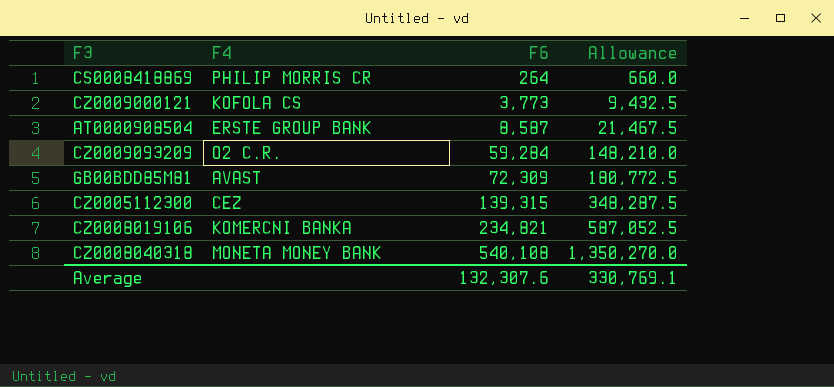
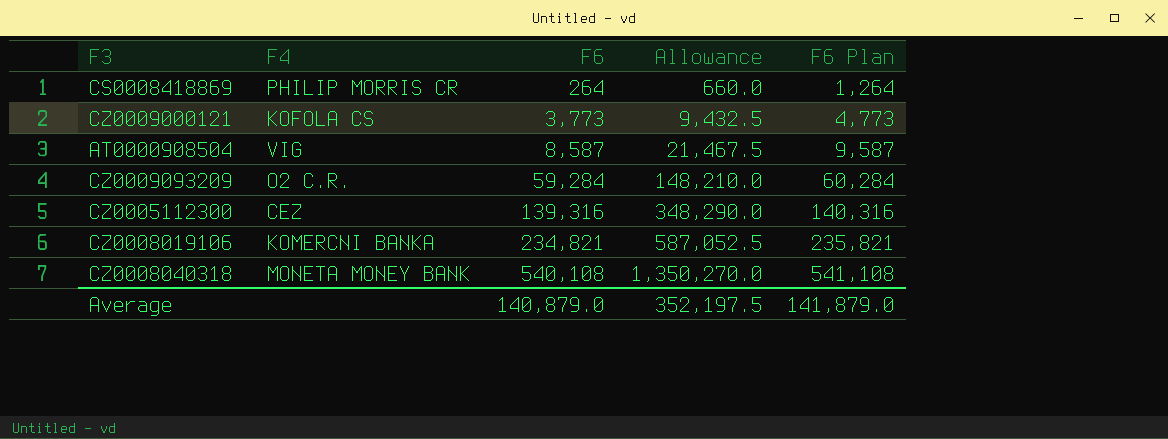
column F6 Plan | formula: none -> [F6] + 1000
row GB00BDD85M81: AVAST | 72,309 | 180,772.5 -> none
AT0000908504 | F4: ERSTE GROUP BANK -> VIG
CZ0005112300 | F6: 139,315 -> 139,316
CZ0005112300 | Allowance: 348,287.5 -> 348,290.0
Average | F6: 132,307.6 -> 140,879.0
Average | Allowance: 330,769.1 -> 352,197.5

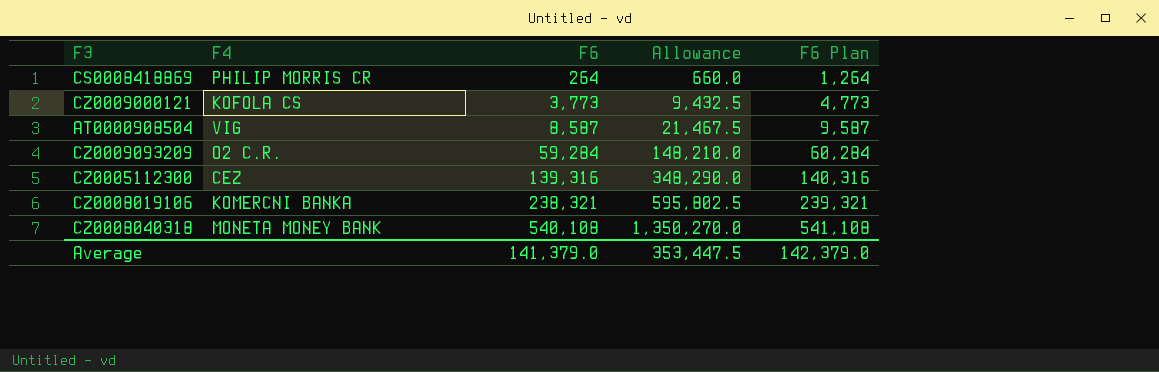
CZ0008019106 | F6: 234,821 -> 238,321
CZ0008019106 | Allowance: 587,052.5 -> 595,802.5
CZ0008019106 | F6 Plan: 235,821 -> 239,321
Average | F6: 140,879.0 -> 141,379.0
Average | Allowance: 352,197.5 -> 353,447.5
Average | F6 Plan: 141,879.0 -> 142,379.0

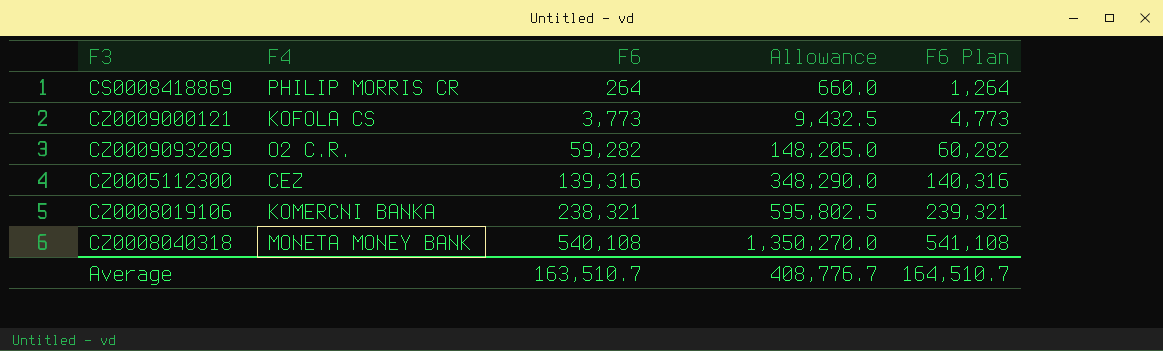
row AT0000908504: VIG | 8,587 | 21,467.5 | 9,587 -> none
CZ0009093209 | F6: 59,284 -> 59,282
CZ0009093209 | Allowance: 148,210.0 -> 148,205.0
CZ0009093209 | F6 Plan: 60,284 -> 60,282
Average | F6: 141,379.0 -> 163,510.7
Average | Allowance: 353,447.5 -> 408,776.7
Average | F6 Plan: 142,379.0 -> 164,510.7

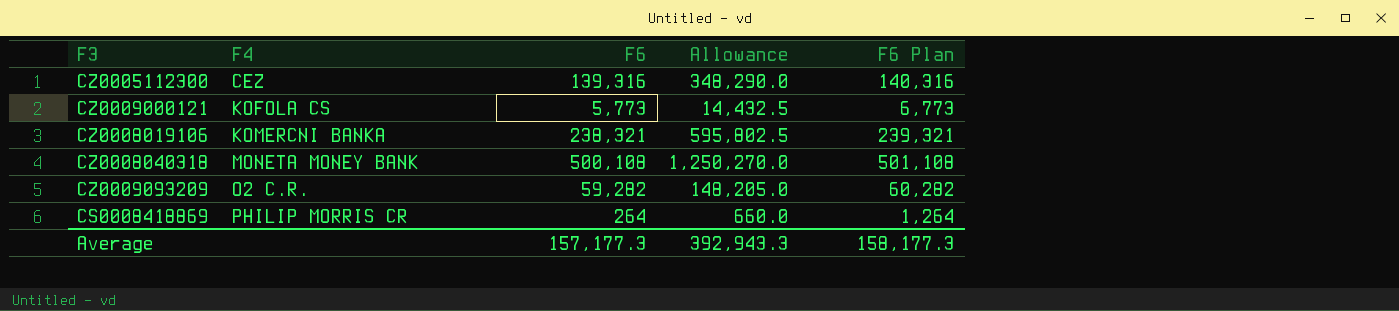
row order: F6 ascending -> F4 ascending
CZ0009000121 | F6: 3,773 -> 5,773
CZ0009000121 | Allowance: 9,432.5 -> 14,432.5
CZ0009000121 | F6 Plan: 4,773 -> 6,773
CZ0008040318 | F6: 540,108 -> 500,108
CZ0008040318 | Allowance: 1,350,270.0 -> 1,250,270.0
CZ0008040318 | F6 Plan: 541,108 -> 501,108
Average | F6: 163,510.7 -> 157,177.3
Average | Allowance: 408,776.7 -> 392,943.3
Average | F6 Plan: 164,510.7 -> 158,177.3

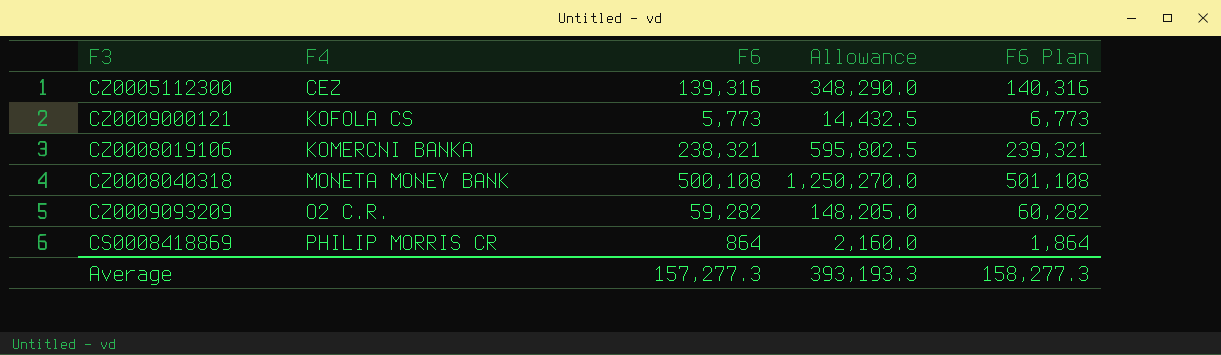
CS0008418869 | F6: 264 -> 864
CS0008418869 | Allowance: 660.0 -> 2,160.0
CS0008418869 | F6 Plan: 1,264 -> 1,864
Average | F6: 157,177.3 -> 157,277.3
Average | Allowance: 392,943.3 -> 393,193.3
Average | F6 Plan: 158,177.3 -> 158,277.3

